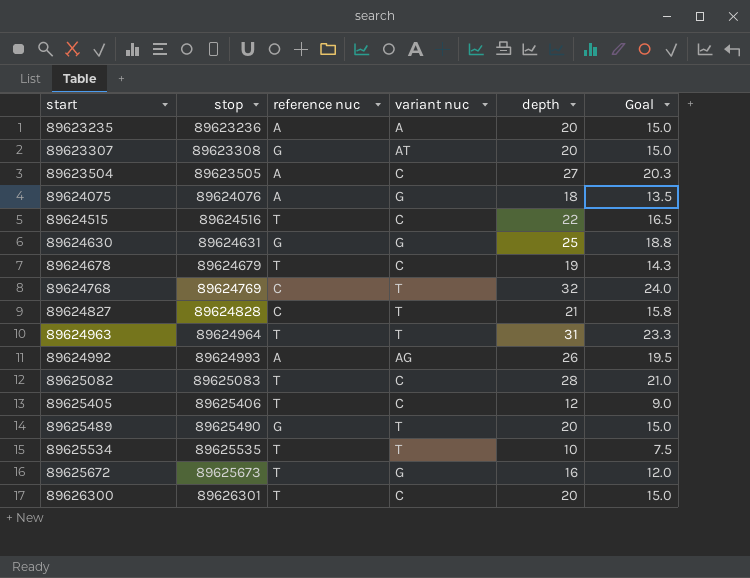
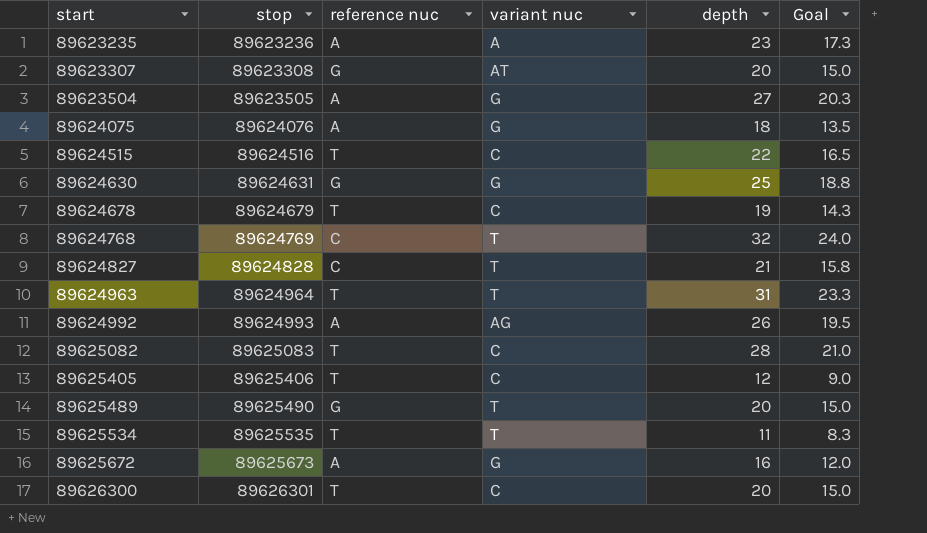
89623235 | depth: 20 -> 23
89623235 | Goal: 15.0 -> 17.3
89623504 | variant nuc: C -> G
89625534 | depth: 10 -> 11
89625534 | Goal: 7.5 -> 8.3
89625672 | reference nuc: T -> A

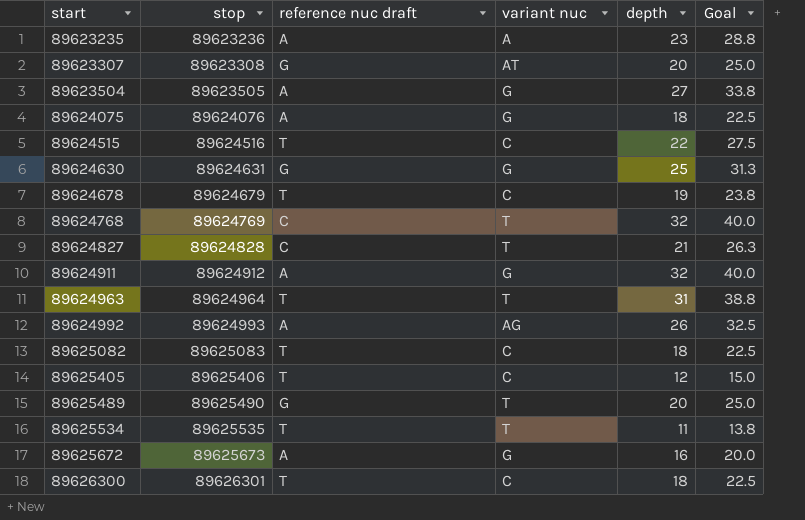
column name: reference nuc -> reference nuc draft
column Goal | formula: [depth] * 0.75 -> [depth] * 1.25
row 89624911: none -> 89624912 | A | G | 32 | 40.0
89625082 | depth: 28 -> 18
89626300 | depth: 20 -> 18

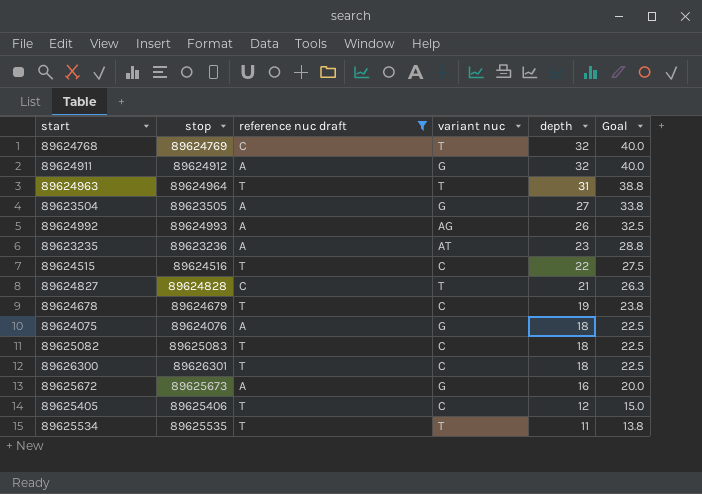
filter: none -> reference nuc draft != G
row order: start ascending -> depth descending
89623235 | variant nuc: A -> AT

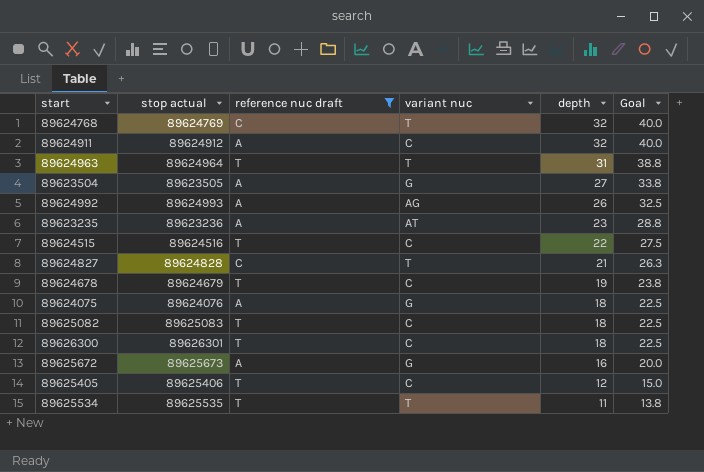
column name: stop -> stop actual
89624911 | variant nuc: G -> C

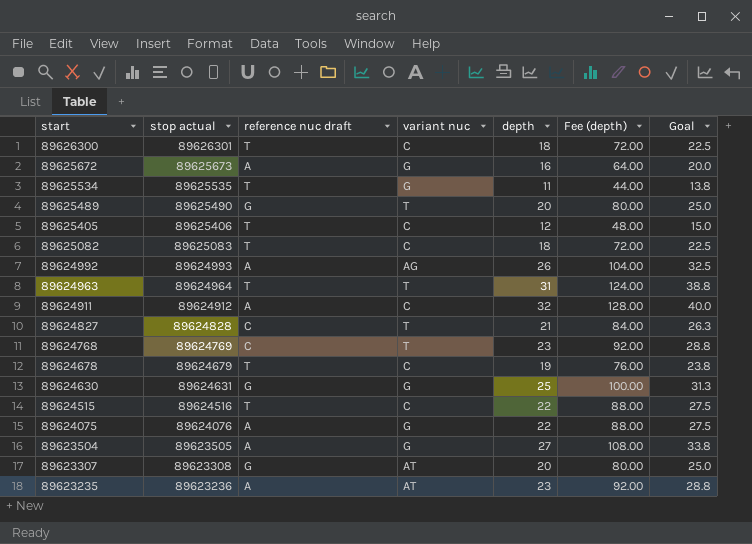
filter: reference nuc draft != G -> none
row order: depth descending -> start descending
column Fee (depth) | formula: none -> [depth] * 4
89625534 | variant nuc: T -> G
89624768 | depth: 32 -> 23
89624768 | Goal: 40.0 -> 28.8
89624075 | depth: 18 -> 22
89624075 | Goal: 22.5 -> 27.5

